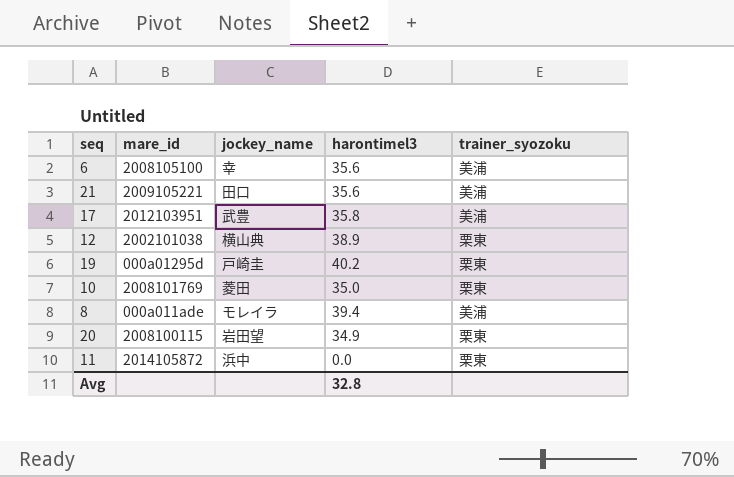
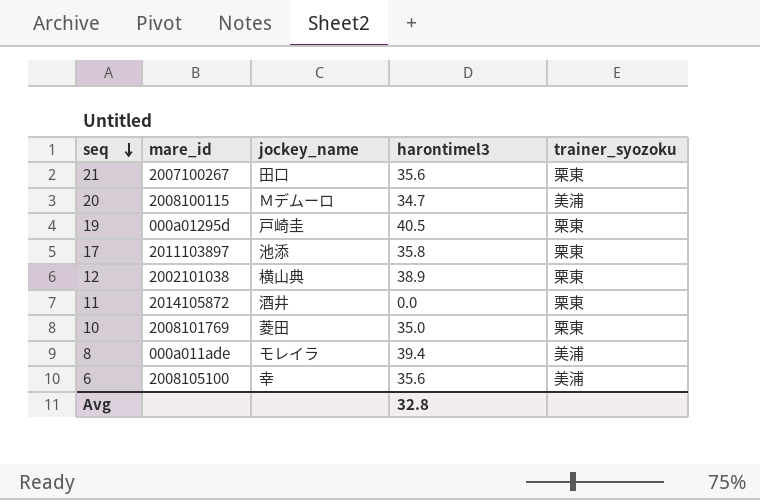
row order: none -> seq descending
21 | mare_id: 2009105221 -> 2007100267
21 | trainer_syozoku: 美浦 -> 栗東
20 | jockey_name: 岩田望 -> Ｍデムーロ
20 | harontimel3: 34.9 -> 34.7
20 | trainer_syozoku: 栗東 -> 美浦
19 | harontimel3: 40.2 -> 40.5
17 | mare_id: 2012103951 -> 2011103897
17 | jockey_name: 武豊 -> 池添
17 | trainer_syozoku: 美浦 -> 栗東
11 | jockey_name: 浜中 -> 酒井

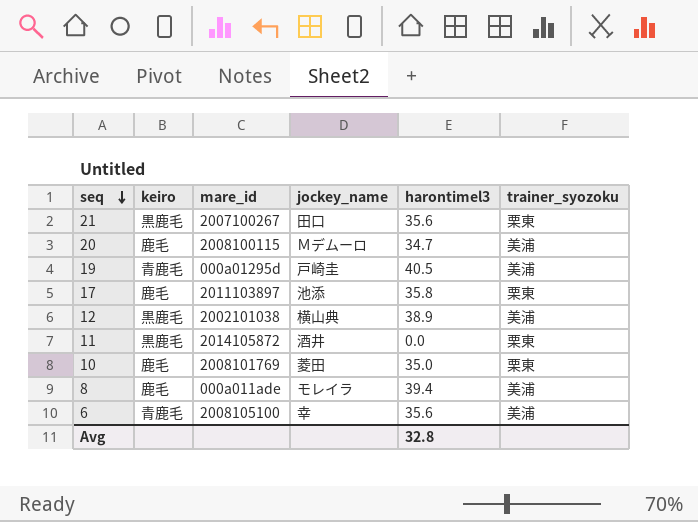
column keiro | position: none -> 2
19 | trainer_syozoku: 栗東 -> 美浦
12 | trainer_syozoku: 栗東 -> 美浦

